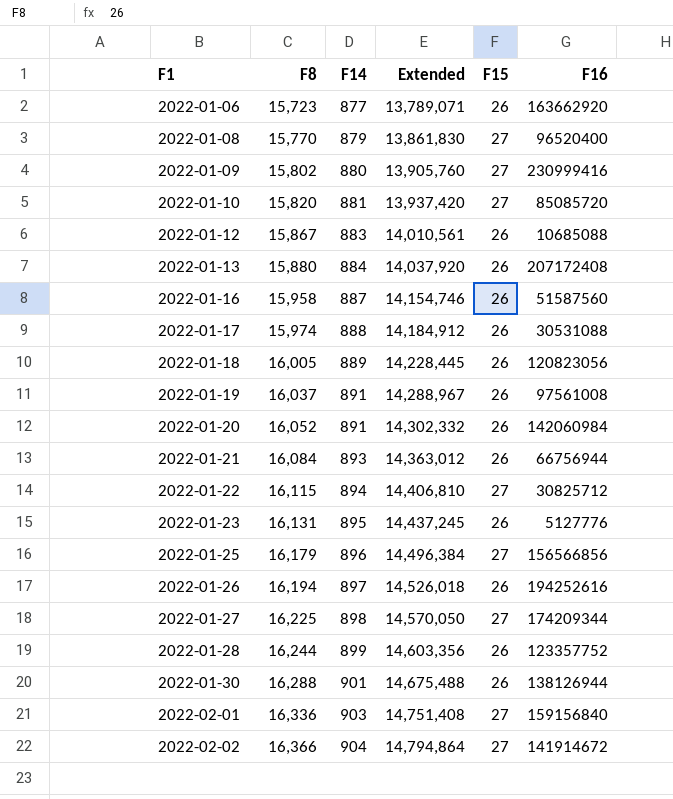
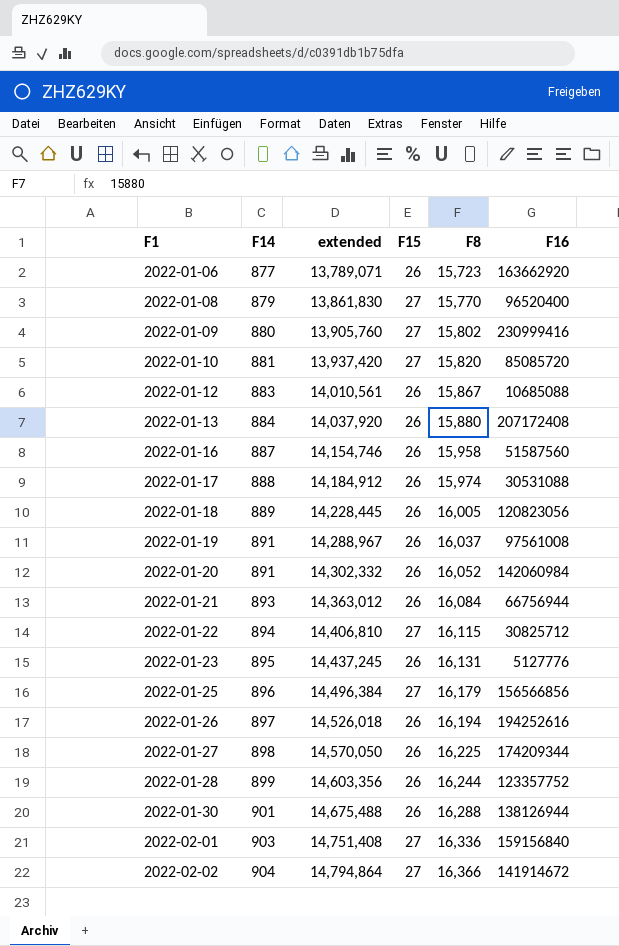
column name: Extended -> extended
column F8 | position: 2 -> 5
2022-01-27 | F15: 27 -> 26

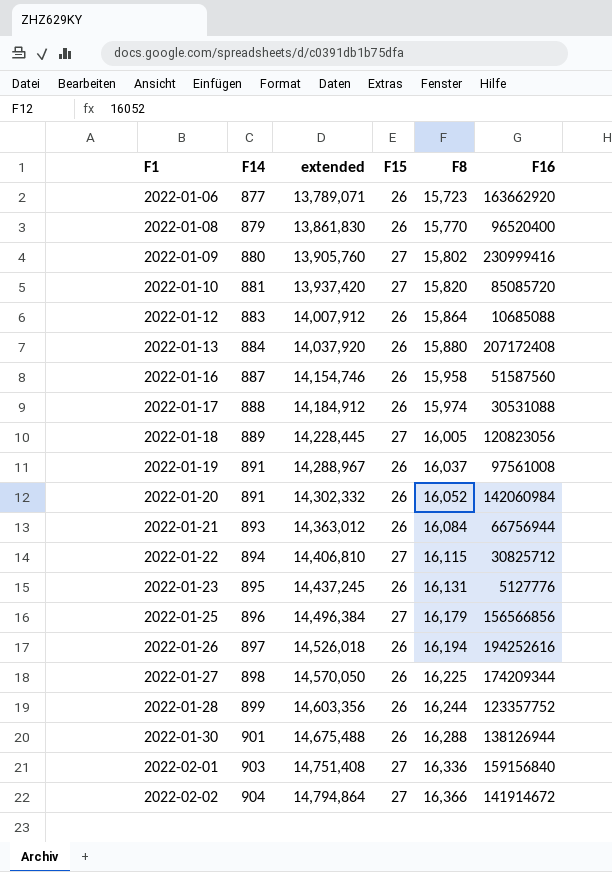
2022-01-08 | F15: 27 -> 26
2022-01-12 | extended: 14,010,561 -> 14,007,912
2022-01-12 | F8: 15,867 -> 15,864
2022-01-18 | F15: 26 -> 27

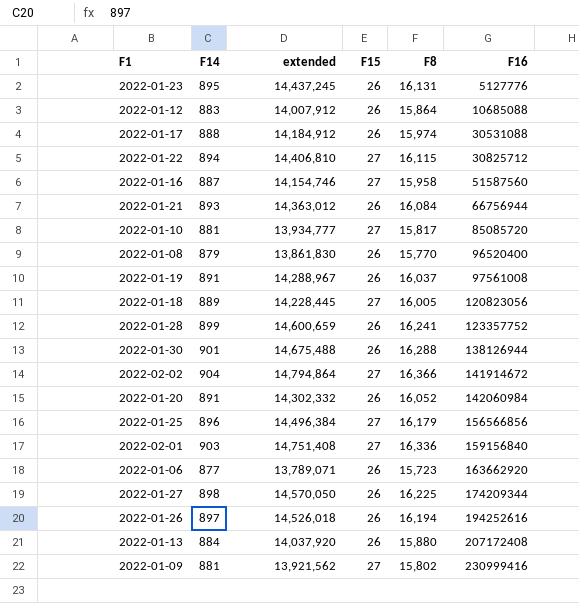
row order: F1 ascending -> F16 ascending
2022-01-16 | F15: 26 -> 27
2022-01-10 | extended: 13,937,420 -> 13,934,777
2022-01-10 | F8: 15,820 -> 15,817
2022-01-28 | extended: 14,603,356 -> 14,600,659
2022-01-28 | F8: 16,244 -> 16,241
2022-01-09 | F14: 880 -> 881
2022-01-09 | extended: 13,905,760 -> 13,921,562

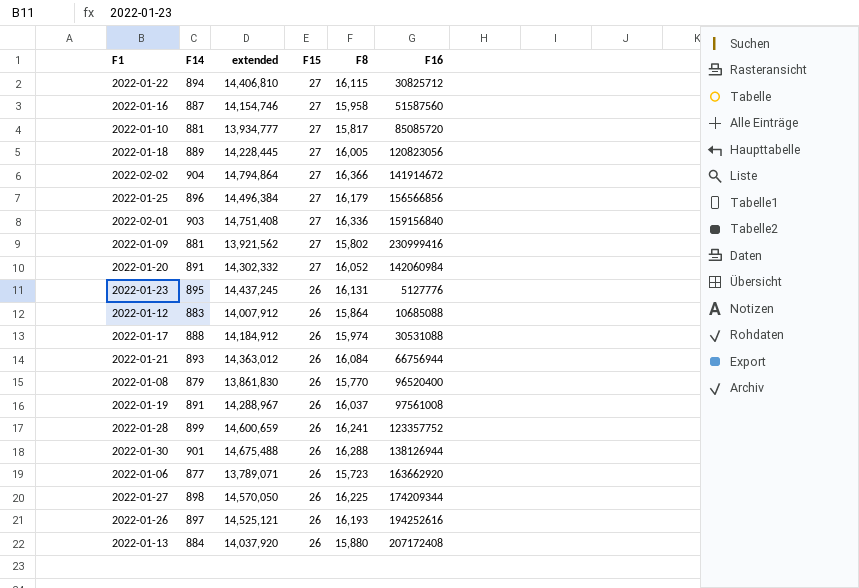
row order: F16 ascending -> F15 descending
2022-01-20 | F15: 26 -> 27
2022-01-26 | extended: 14,526,018 -> 14,525,121
2022-01-26 | F8: 16,194 -> 16,193

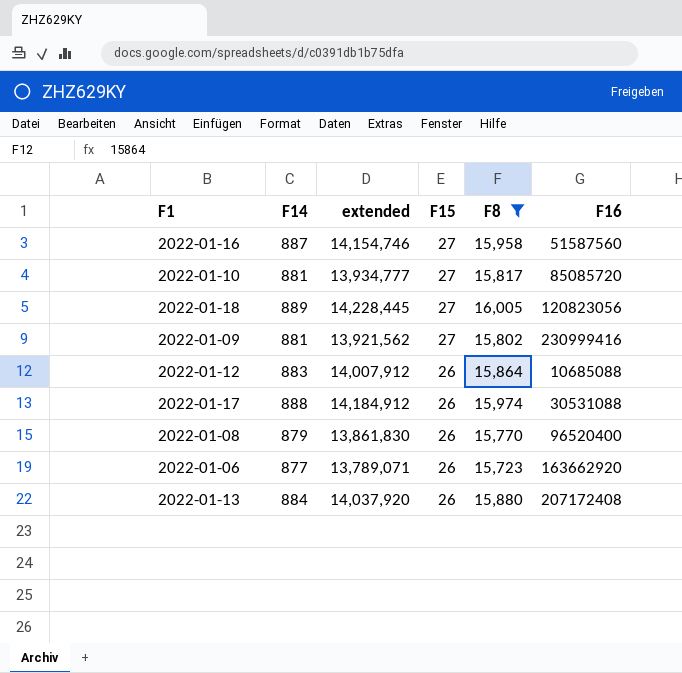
filter: none -> F8 <= 16,005

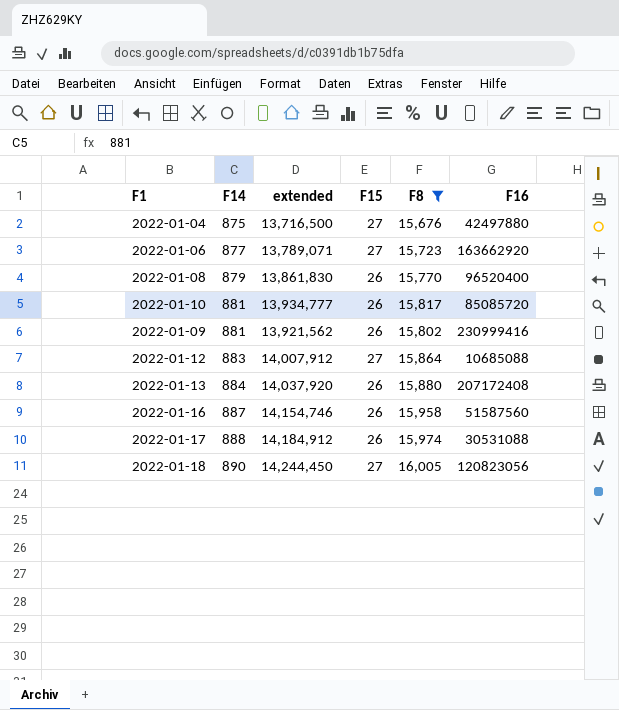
row order: F15 descending -> F14 ascending
row 2022-01-04: none -> 875 | 13,716,500 | 27 | 15,676 | 42497880
2022-01-06 | F15: 26 -> 27
2022-01-10 | F15: 27 -> 26
2022-01-09 | F15: 27 -> 26
2022-01-12 | F15: 26 -> 27
2022-01-16 | F15: 27 -> 26
2022-01-18 | F14: 889 -> 890
2022-01-18 | extended: 14,228,445 -> 14,244,450

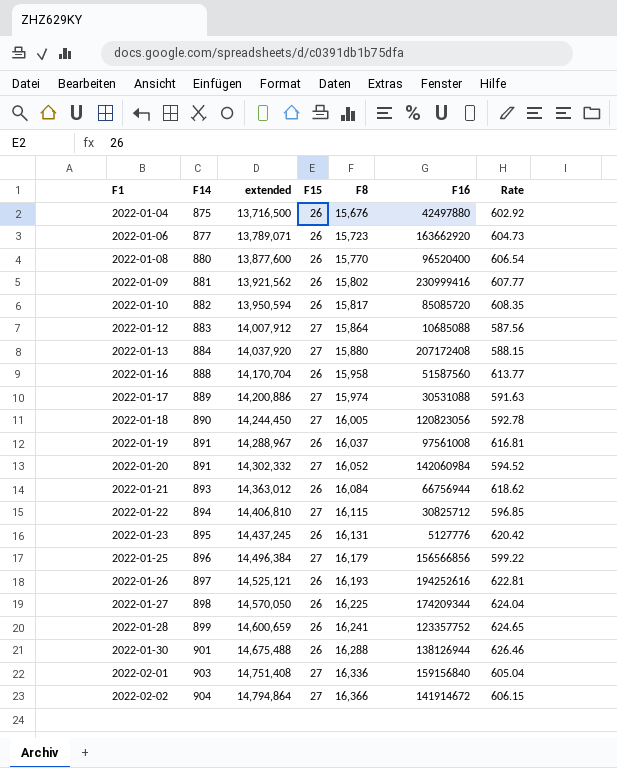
filter: F8 <= 16,005 -> none
row order: F14 ascending -> F1 ascending
column Rate | formula: none -> [F8] / [F15]
2022-01-04 | F15: 27 -> 26
2022-01-06 | F15: 27 -> 26
2022-01-08 | F14: 879 -> 880
2022-01-08 | extended: 13,861,830 -> 13,877,600
2022-01-10 | F14: 881 -> 882
2022-01-10 | extended: 13,934,777 -> 13,950,594
2022-01-13 | F15: 26 -> 27
2022-01-16 | F14: 887 -> 888
2022-01-16 | extended: 14,154,746 -> 14,170,704
2022-01-17 | F14: 888 -> 889
2022-01-17 | extended: 14,184,912 -> 14,200,886
2022-01-17 | F15: 26 -> 27

